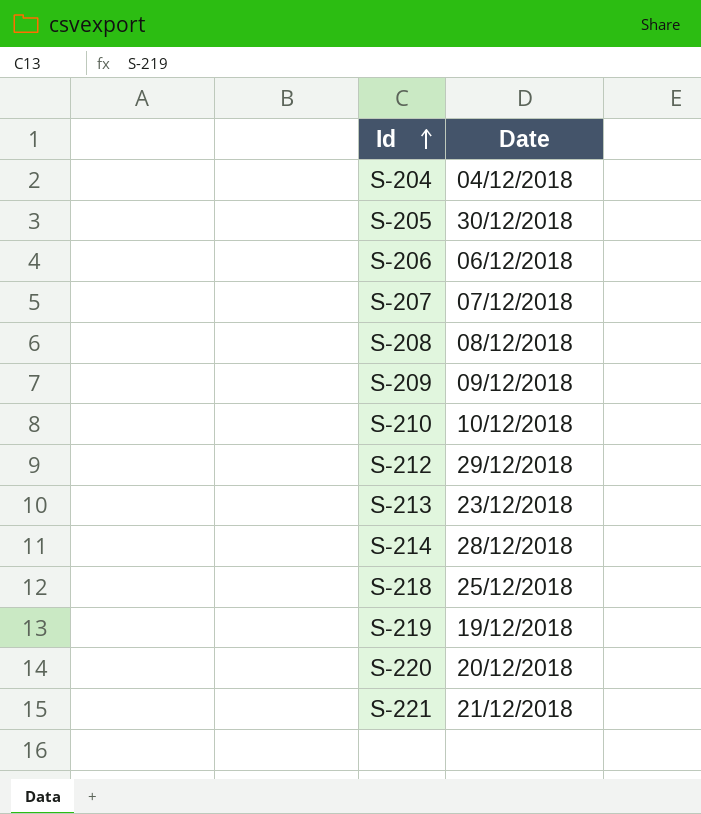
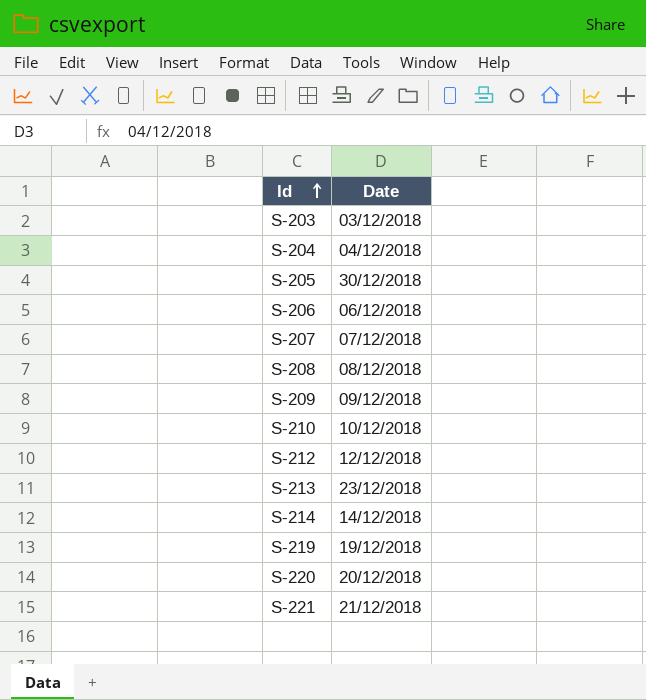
row S-218: 25/12/2018 -> none
row S-203: none -> 03/12/2018
S-212 | Date: 29/12/2018 -> 12/12/2018
S-214 | Date: 28/12/2018 -> 14/12/2018

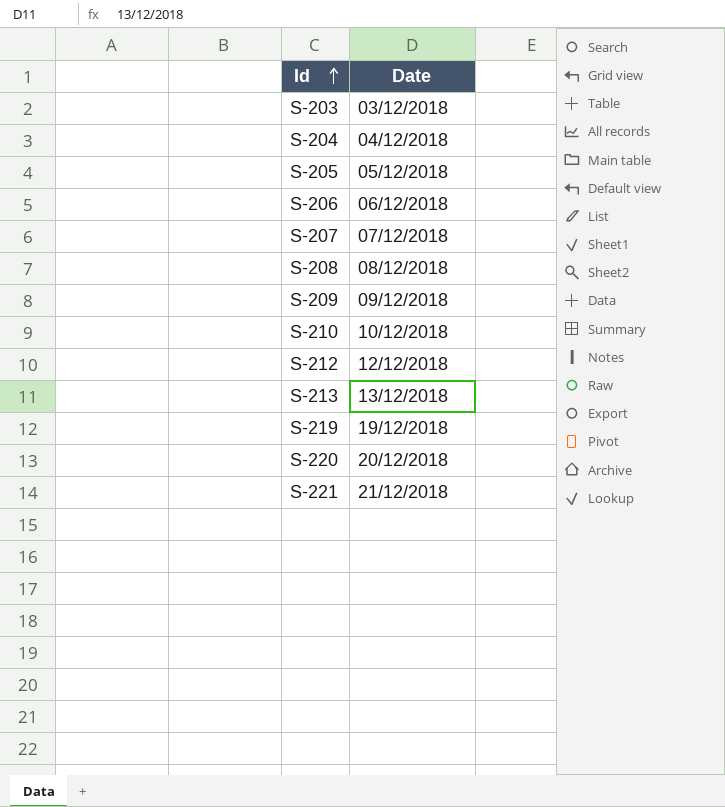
row S-214: 14/12/2018 -> none
S-205 | Date: 30/12/2018 -> 05/12/2018
S-213 | Date: 23/12/2018 -> 13/12/2018

